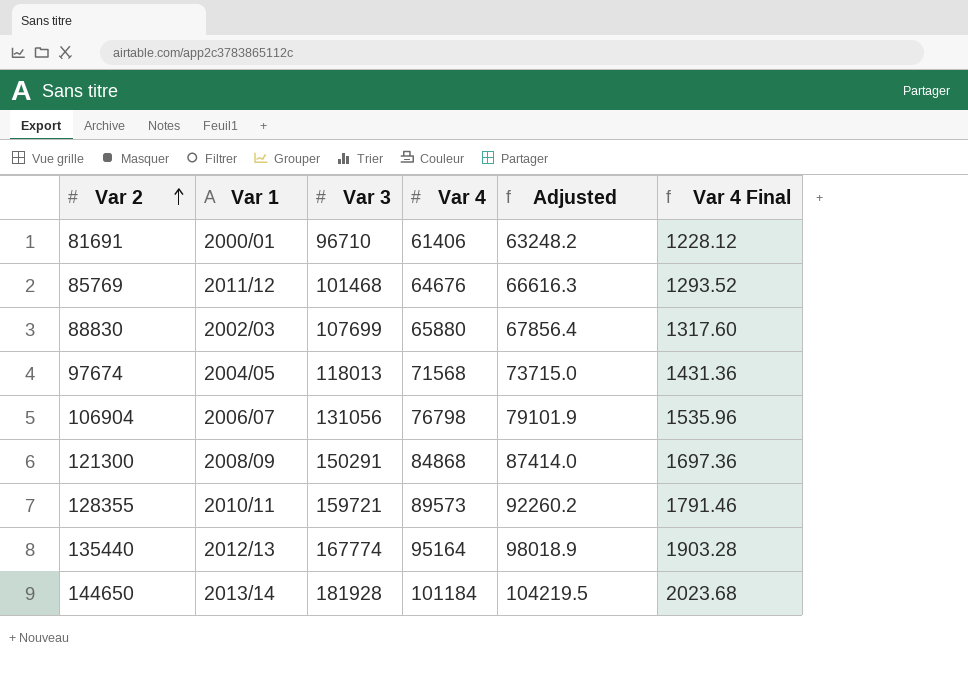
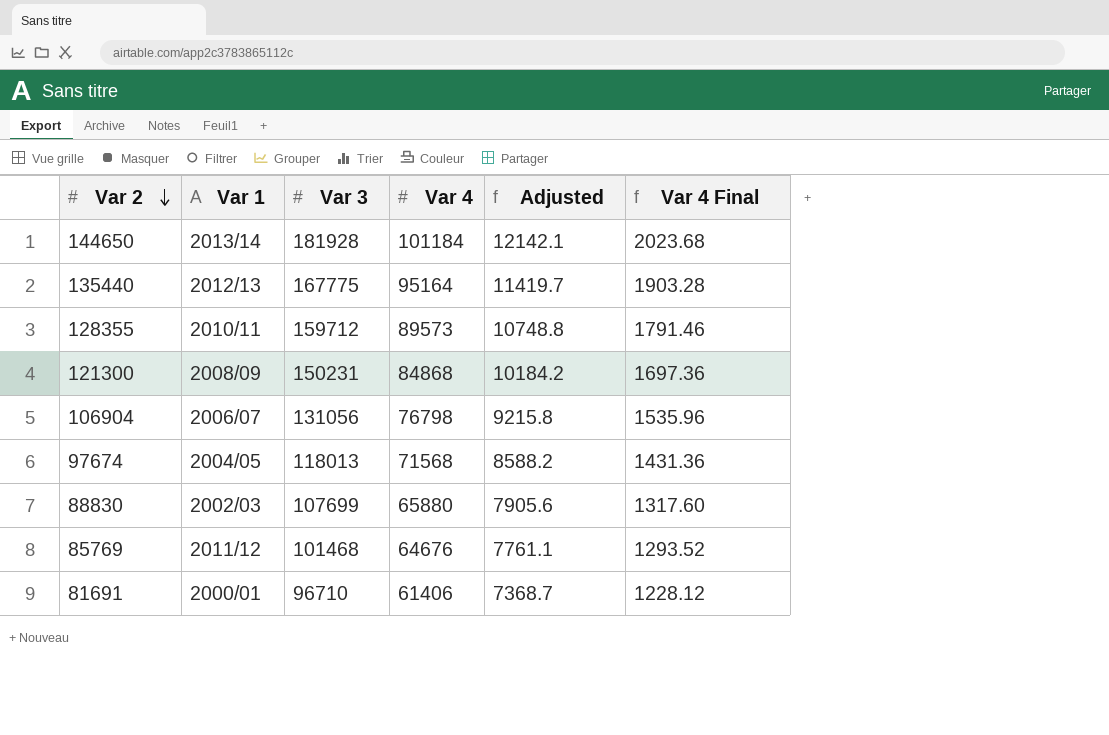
row order: Var 2 ascending -> Var 2 descending
column Adjusted | formula: [Var 4] * 1.03 -> [Var 4] * 0.12
135440 | Var 3: 167774 -> 167775
128355 | Var 3: 159721 -> 159712
121300 | Var 3: 150291 -> 150231

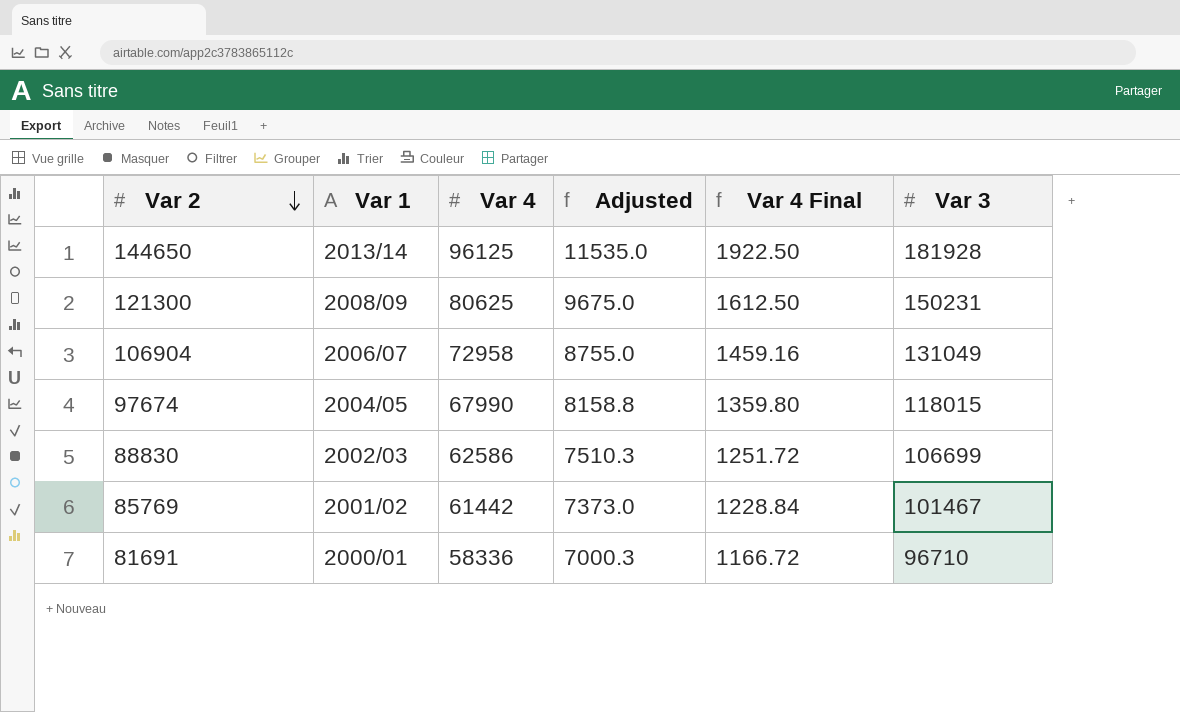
column Var 3 | position: 3 -> 6
row 135440: 2012/13 | 167775 | 95164 | 11419.7 | 1903.28 -> none
row 128355: 2010/11 | 159712 | 89573 | 10748.8 | 1791.46 -> none
144650 | Var 4: 101184 -> 96125
144650 | Adjusted: 12142.1 -> 11535.0
144650 | Var 4 Final: 2023.68 -> 1922.50
121300 | Var 4: 84868 -> 80625
121300 | Adjusted: 10184.2 -> 9675.0
121300 | Var 4 Final: 1697.36 -> 1612.50
106904 | Var 4: 76798 -> 72958
106904 | Adjusted: 9215.8 -> 8755.0
106904 | Var 4 Final: 1535.96 -> 1459.16
106904 | Var 3: 131056 -> 131049
97674 | Var 4: 71568 -> 67990
97674 | Adjusted: 8588.2 -> 8158.8
97674 | Var 4 Final: 1431.36 -> 1359.80
97674 | Var 3: 118013 -> 118015
88830 | Var 4: 65880 -> 62586
88830 | Adjusted: 7905.6 -> 7510.3
88830 | Var 4 Final: 1317.60 -> 1251.72
88830 | Var 3: 107699 -> 106699
85769 | Var 1: 2011/12 -> 2001/02
85769 | Var 4: 64676 -> 61442
85769 | Adjusted: 7761.1 -> 7373.0
85769 | Var 4 Final: 1293.52 -> 1228.84
85769 | Var 3: 101468 -> 101467
81691 | Var 4: 61406 -> 58336
81691 | Adjusted: 7368.7 -> 7000.3
81691 | Var 4 Final: 1228.12 -> 1166.72

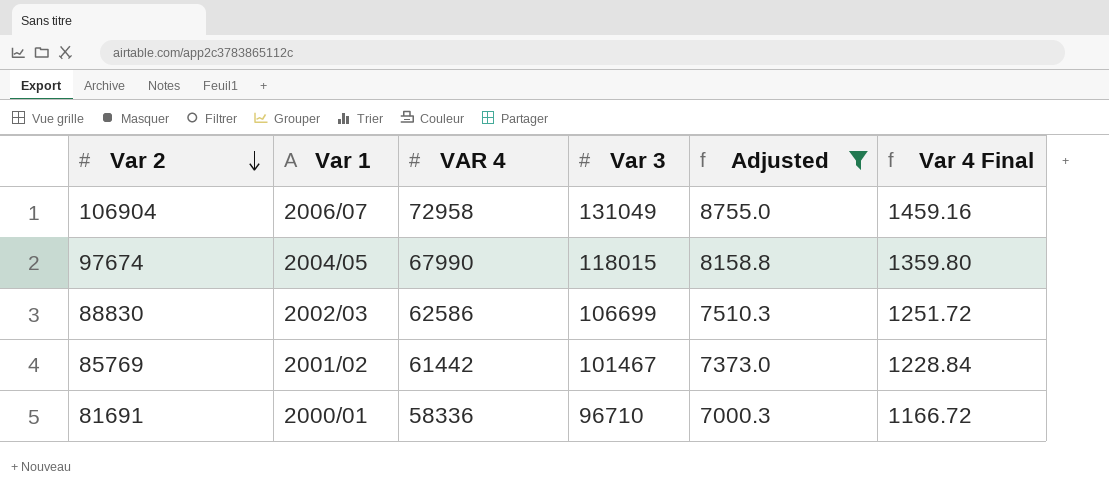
filter: none -> Adjusted <= 8755.0
column name: Var 4 -> VAR 4
column Var 3 | position: 6 -> 4

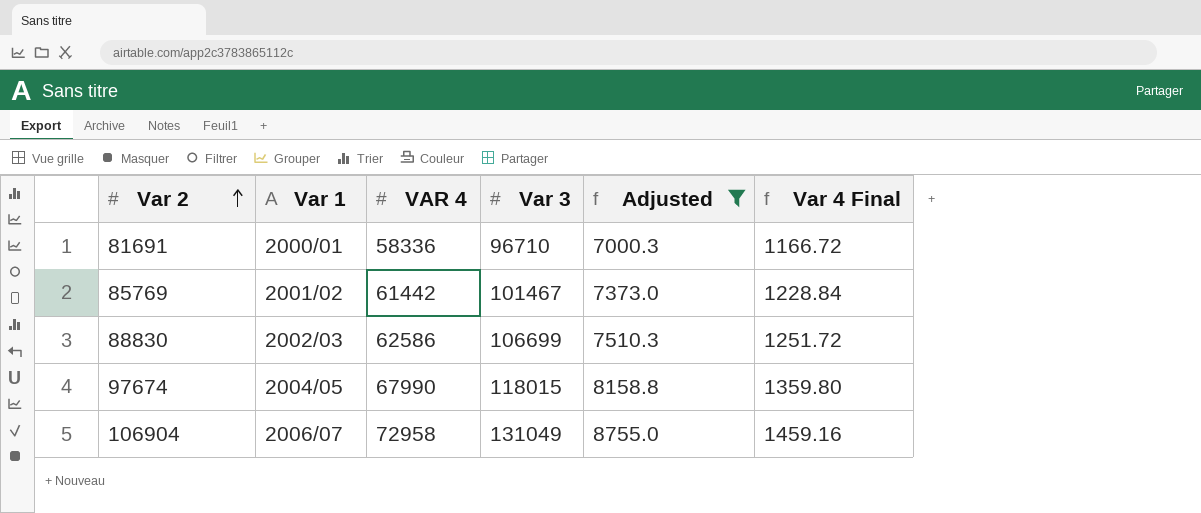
row order: Var 2 descending -> Var 2 ascending

